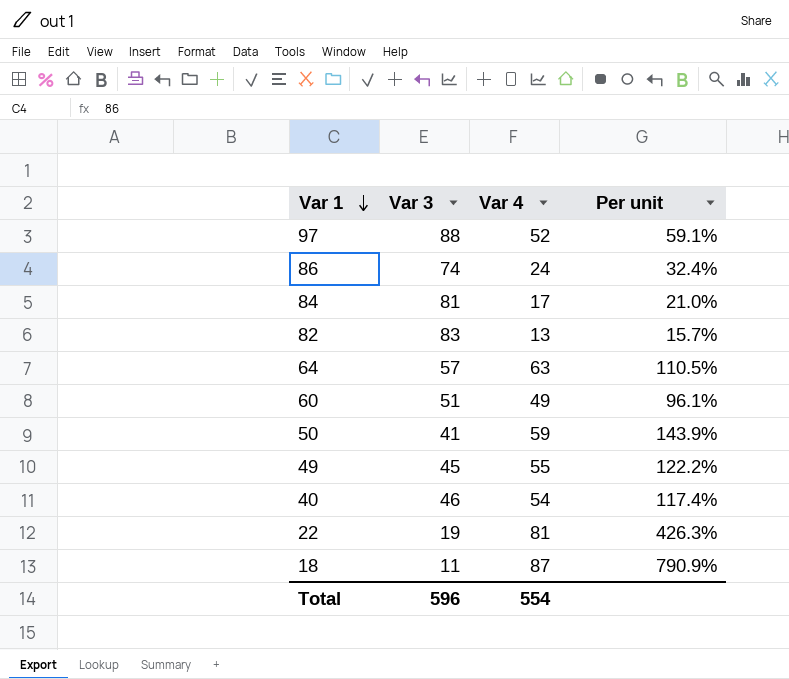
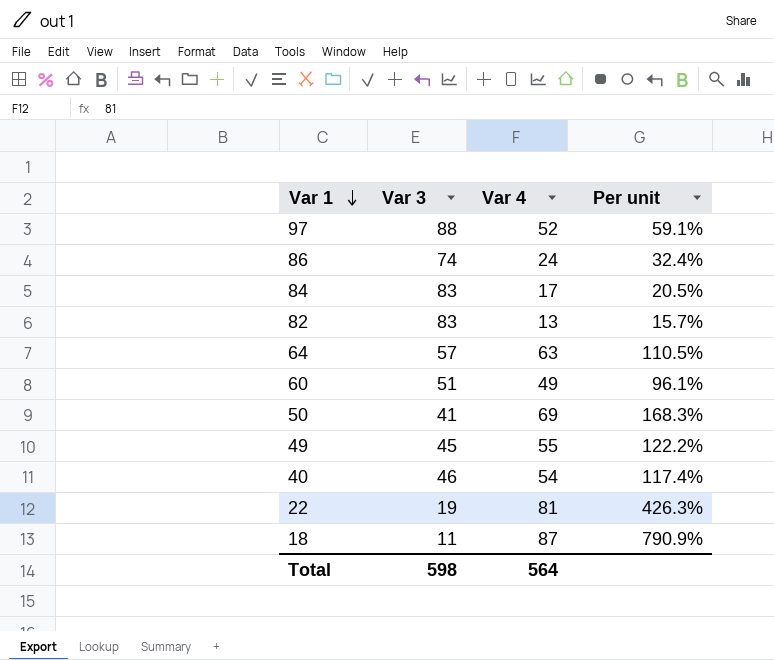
84 | Var 3: 81 -> 83
84 | Per unit: 21.0% -> 20.5%
50 | Var 4: 59 -> 69
50 | Per unit: 143.9% -> 168.3%
Total | Var 3: 596 -> 598
Total | Var 4: 554 -> 564

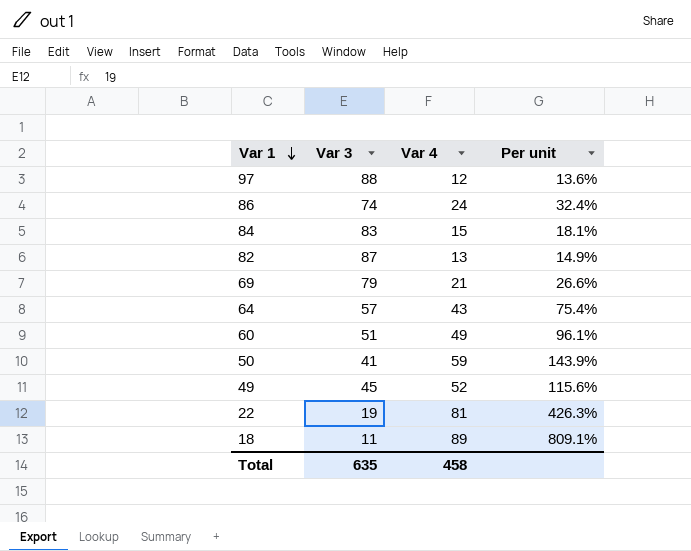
row 40: 46 | 54 | 117.4% -> none
97 | Var 4: 52 -> 12
97 | Per unit: 59.1% -> 13.6%
84 | Var 4: 17 -> 15
84 | Per unit: 20.5% -> 18.1%
82 | Var 3: 83 -> 87
82 | Per unit: 15.7% -> 14.9%
row 69: none -> 79 | 21 | 26.6%
64 | Var 4: 63 -> 43
64 | Per unit: 110.5% -> 75.4%
50 | Var 4: 69 -> 59
50 | Per unit: 168.3% -> 143.9%
49 | Var 4: 55 -> 52
49 | Per unit: 122.2% -> 115.6%
18 | Var 4: 87 -> 89
18 | Per unit: 790.9% -> 809.1%
Total | Var 3: 598 -> 635
Total | Var 4: 564 -> 458

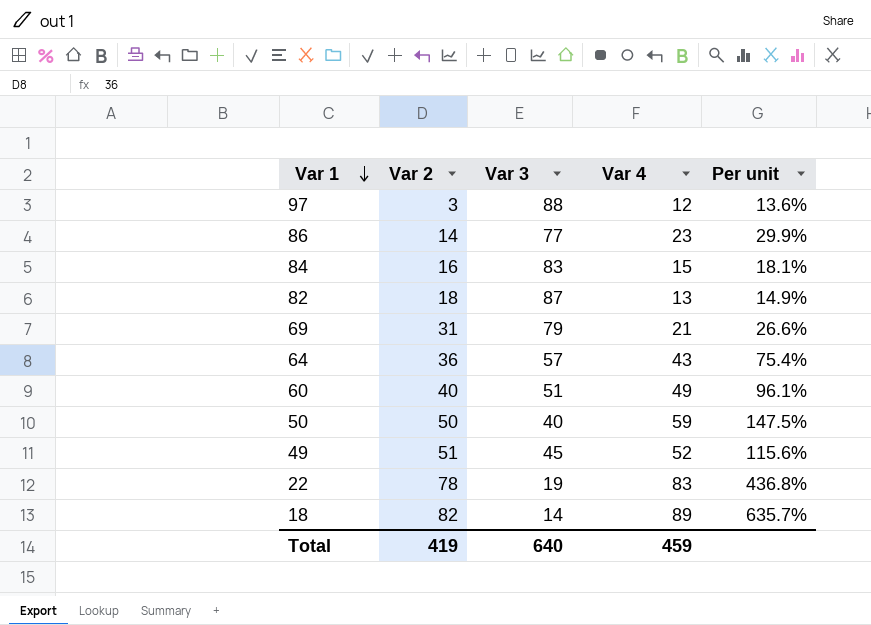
column Var 2 | position: none -> 2
86 | Var 3: 74 -> 77
86 | Var 4: 24 -> 23
86 | Per unit: 32.4% -> 29.9%
50 | Var 3: 41 -> 40
50 | Per unit: 143.9% -> 147.5%
22 | Var 4: 81 -> 83
22 | Per unit: 426.3% -> 436.8%
18 | Var 3: 11 -> 14
18 | Per unit: 809.1% -> 635.7%
Total | Var 3: 635 -> 640
Total | Var 4: 458 -> 459

